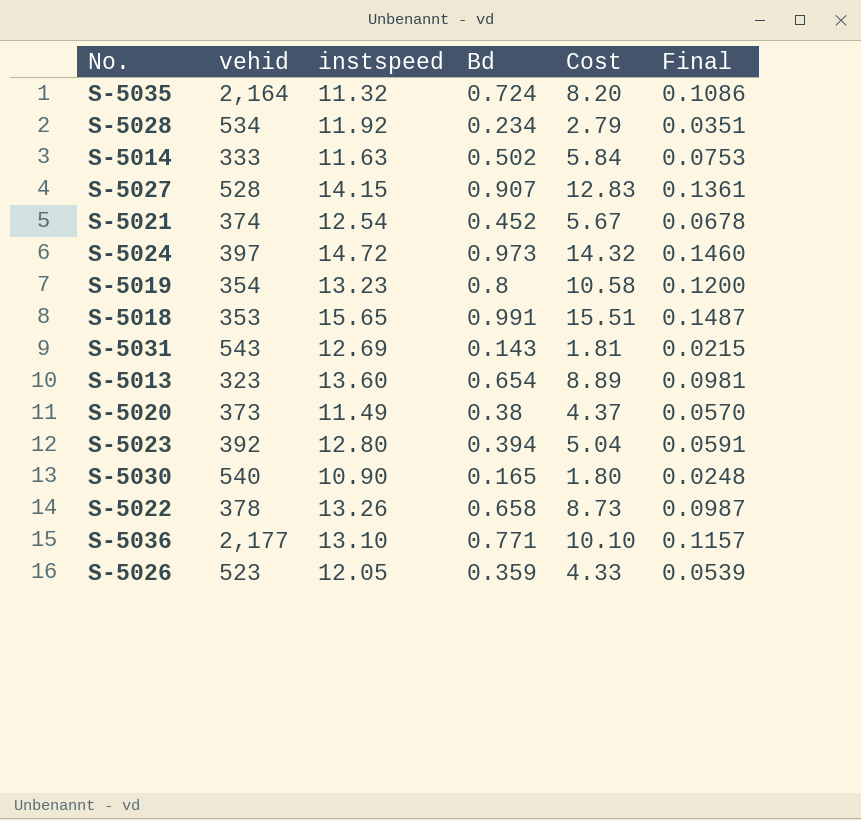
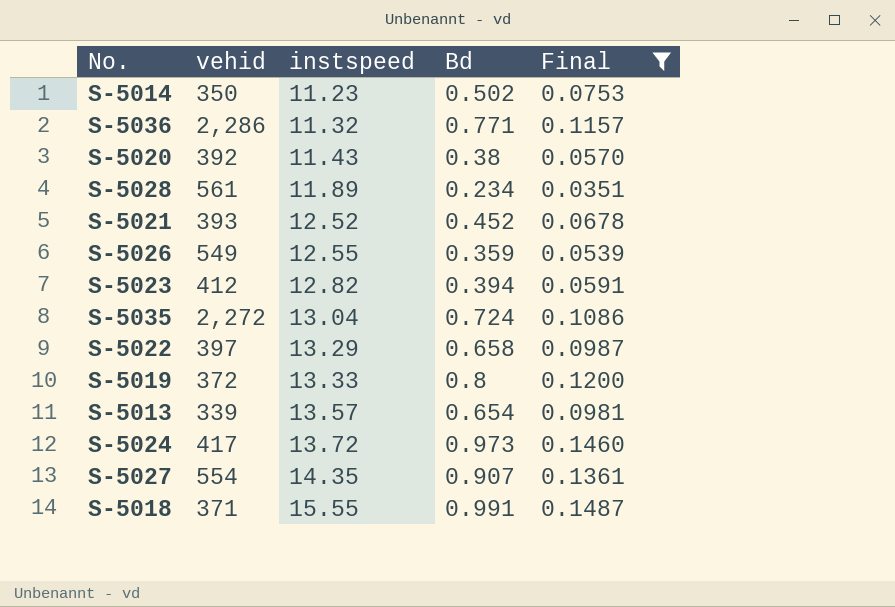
filter: none -> Final >= 0.0351
row order: none -> instspeed ascending
column Cost | formula: [instspeed] * [Bd] -> none
S-5014 | vehid: 333 -> 350
S-5014 | instspeed: 11.63 -> 11.23
S-5036 | vehid: 2,177 -> 2,286
S-5036 | instspeed: 13.10 -> 11.32
S-5020 | vehid: 373 -> 392
S-5020 | instspeed: 11.49 -> 11.43
S-5028 | vehid: 534 -> 561
S-5028 | instspeed: 11.92 -> 11.89
S-5021 | vehid: 374 -> 393
S-5021 | instspeed: 12.54 -> 12.52
S-5026 | vehid: 523 -> 549
S-5026 | instspeed: 12.05 -> 12.55
S-5023 | vehid: 392 -> 412
S-5023 | instspeed: 12.80 -> 12.82
S-5035 | vehid: 2,164 -> 2,272
S-5035 | instspeed: 11.32 -> 13.04
S-5022 | vehid: 378 -> 397
S-5022 | instspeed: 13.26 -> 13.29
S-5019 | vehid: 354 -> 372
S-5019 | instspeed: 13.23 -> 13.33
S-5013 | vehid: 323 -> 339
S-5013 | instspeed: 13.60 -> 13.57
S-5024 | vehid: 397 -> 417
S-5024 | instspeed: 14.72 -> 13.72
S-5027 | vehid: 528 -> 554
S-5027 | instspeed: 14.15 -> 14.35
S-5018 | vehid: 353 -> 371
S-5018 | instspeed: 15.65 -> 15.55

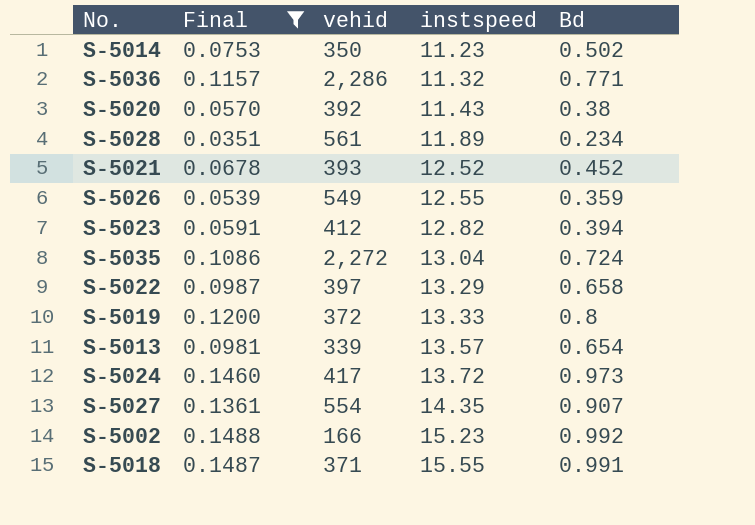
column Final | position: 5 -> 2
row S-5002: none -> 0.1488 | 166 | 15.23 | 0.992

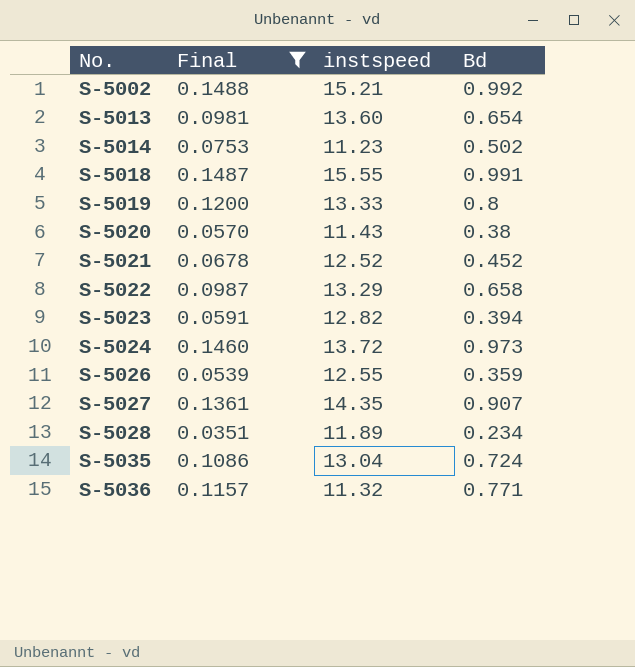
row order: instspeed ascending -> No. ascending
column vehid | position: 3 -> none
S-5002 | instspeed: 15.23 -> 15.21
S-5013 | instspeed: 13.57 -> 13.60

